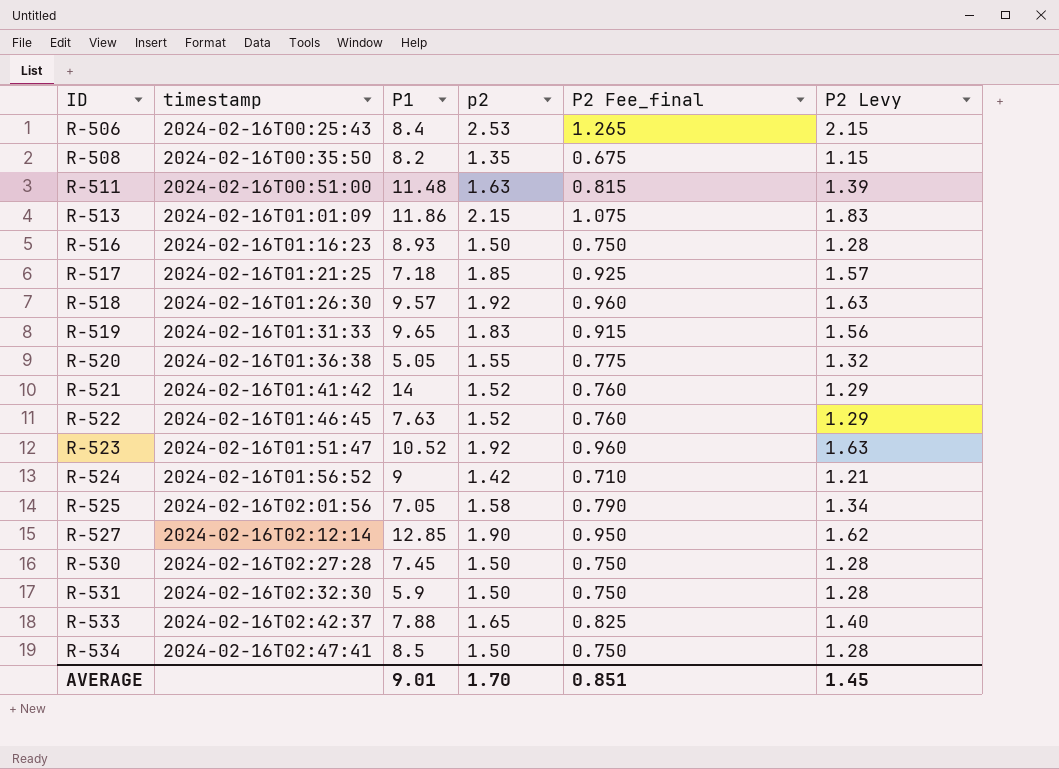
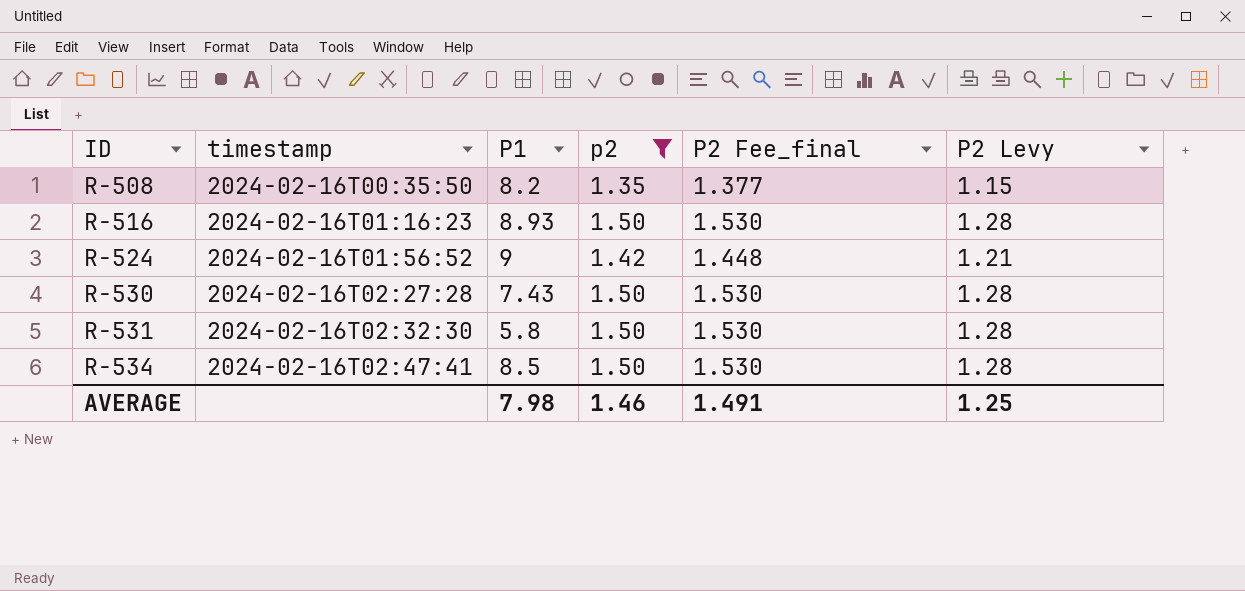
filter: none -> p2 <= 1.50
column P2 Fee_final | formula: [p2] * 0.5 -> [p2] * 1.02
R-530 | P1: 7.45 -> 7.43
R-531 | P1: 5.9 -> 5.8
AVERAGE | P1: 9.01 -> 7.98
AVERAGE | p2: 1.70 -> 1.46
AVERAGE | P2 Fee_final: 0.851 -> 1.491
AVERAGE | P2 Levy: 1.45 -> 1.25

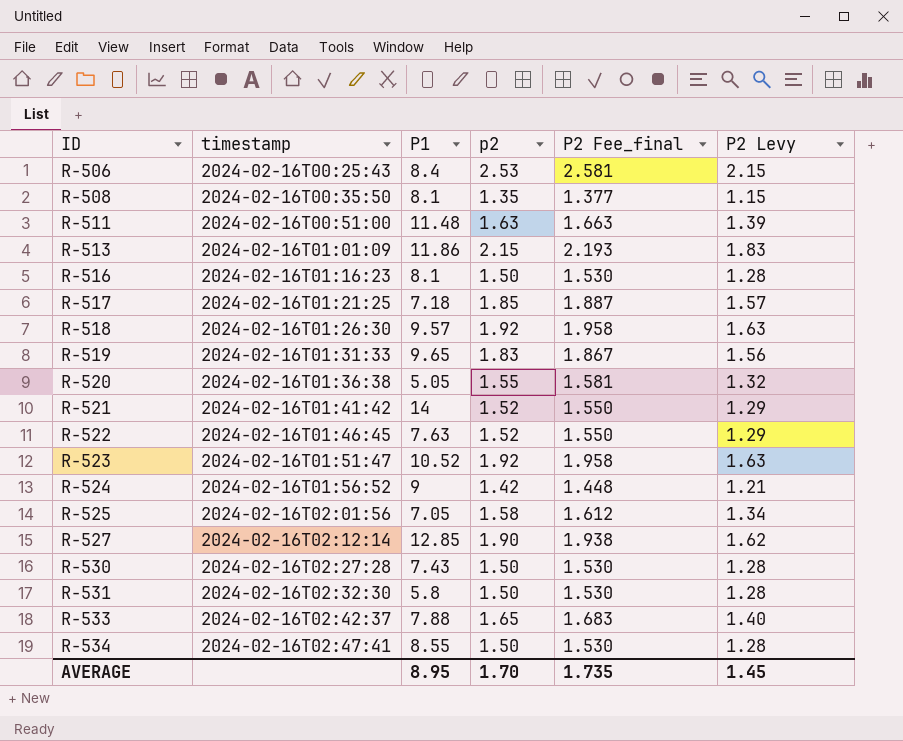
filter: p2 <= 1.50 -> none
R-508 | P1: 8.2 -> 8.1
R-516 | P1: 8.93 -> 8.1
R-534 | P1: 8.5 -> 8.55
AVERAGE | P1: 7.98 -> 8.95
AVERAGE | p2: 1.46 -> 1.70
AVERAGE | P2 Fee_final: 1.491 -> 1.735
AVERAGE | P2 Levy: 1.25 -> 1.45

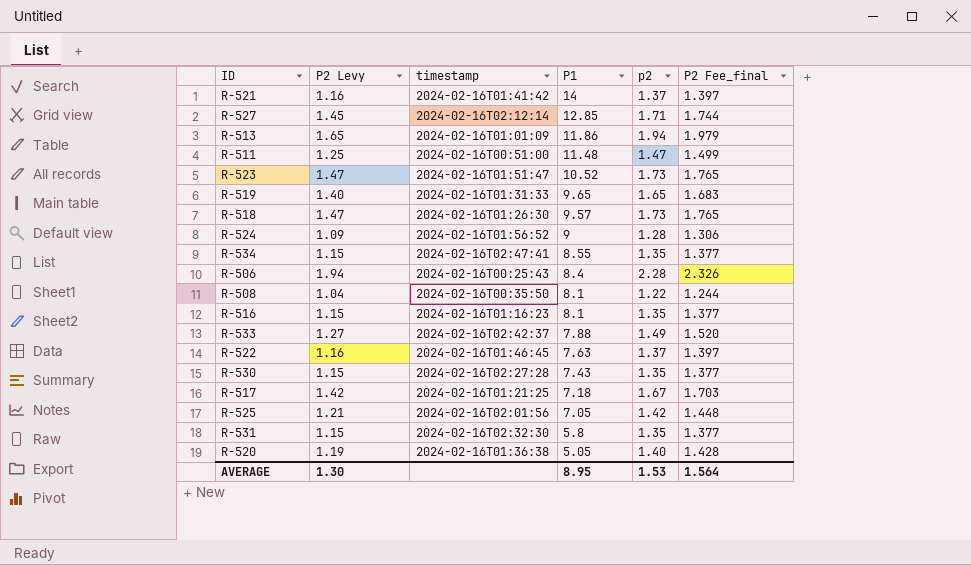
row order: ID ascending -> P1 descending
column P2 Levy | position: 6 -> 2
R-521 | P2 Levy: 1.29 -> 1.16
R-521 | p2: 1.52 -> 1.37
R-521 | P2 Fee_final: 1.550 -> 1.397
R-527 | P2 Levy: 1.62 -> 1.45
R-527 | p2: 1.90 -> 1.71
R-527 | P2 Fee_final: 1.938 -> 1.744
R-513 | P2 Levy: 1.83 -> 1.65
R-513 | p2: 2.15 -> 1.94
R-513 | P2 Fee_final: 2.193 -> 1.979
R-511 | P2 Levy: 1.39 -> 1.25
R-511 | p2: 1.63 -> 1.47
R-511 | P2 Fee_final: 1.663 -> 1.499
R-523 | P2 Levy: 1.63 -> 1.47
R-523 | p2: 1.92 -> 1.73
R-523 | P2 Fee_final: 1.958 -> 1.765
R-519 | P2 Levy: 1.56 -> 1.40
R-519 | p2: 1.83 -> 1.65
R-519 | P2 Fee_final: 1.867 -> 1.683
R-518 | P2 Levy: 1.63 -> 1.47
R-518 | p2: 1.92 -> 1.73
R-518 | P2 Fee_final: 1.958 -> 1.765
R-524 | P2 Levy: 1.21 -> 1.09
R-524 | p2: 1.42 -> 1.28
R-524 | P2 Fee_final: 1.448 -> 1.306
R-534 | P2 Levy: 1.28 -> 1.15
R-534 | p2: 1.50 -> 1.35
R-534 | P2 Fee_final: 1.530 -> 1.377
R-506 | P2 Levy: 2.15 -> 1.94
R-506 | p2: 2.53 -> 2.28
R-506 | P2 Fee_final: 2.581 -> 2.326
R-508 | P2 Levy: 1.15 -> 1.04
R-508 | p2: 1.35 -> 1.22
R-508 | P2 Fee_final: 1.377 -> 1.244
R-516 | P2 Levy: 1.28 -> 1.15
R-516 | p2: 1.50 -> 1.35
R-516 | P2 Fee_final: 1.530 -> 1.377
R-533 | P2 Levy: 1.40 -> 1.27
R-533 | p2: 1.65 -> 1.49
R-533 | P2 Fee_final: 1.683 -> 1.520
R-522 | P2 Levy: 1.29 -> 1.16
R-522 | p2: 1.52 -> 1.37
R-522 | P2 Fee_final: 1.550 -> 1.397
R-530 | P2 Levy: 1.28 -> 1.15
R-530 | p2: 1.50 -> 1.35
R-530 | P2 Fee_final: 1.530 -> 1.377
R-517 | P2 Levy: 1.57 -> 1.42
R-517 | p2: 1.85 -> 1.67
R-517 | P2 Fee_final: 1.887 -> 1.703
R-525 | P2 Levy: 1.34 -> 1.21
R-525 | p2: 1.58 -> 1.42
R-525 | P2 Fee_final: 1.612 -> 1.448
R-531 | P2 Levy: 1.28 -> 1.15
R-531 | p2: 1.50 -> 1.35
R-531 | P2 Fee_final: 1.530 -> 1.377
R-520 | P2 Levy: 1.32 -> 1.19
R-520 | p2: 1.55 -> 1.40
R-520 | P2 Fee_final: 1.581 -> 1.428
AVERAGE | P2 Levy: 1.45 -> 1.30
AVERAGE | p2: 1.70 -> 1.53
AVERAGE | P2 Fee_final: 1.735 -> 1.564

